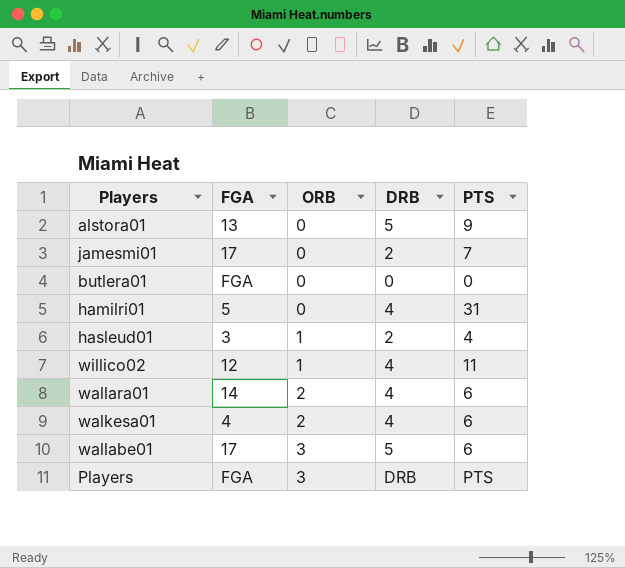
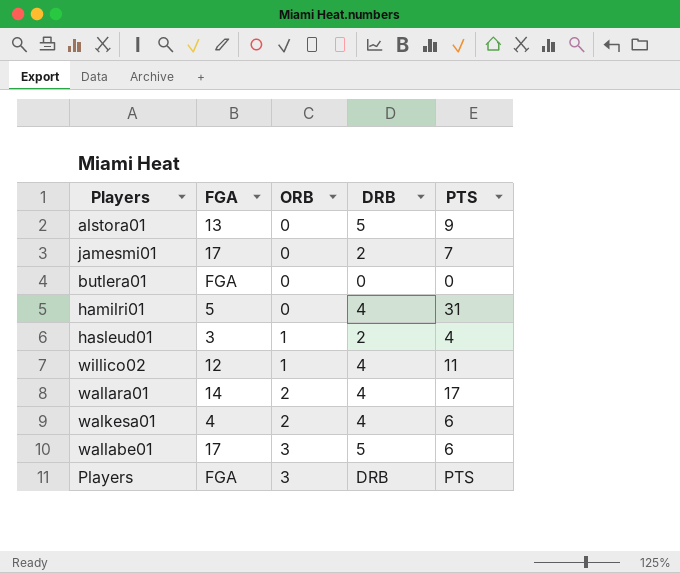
wallara01 | PTS: 6 -> 17

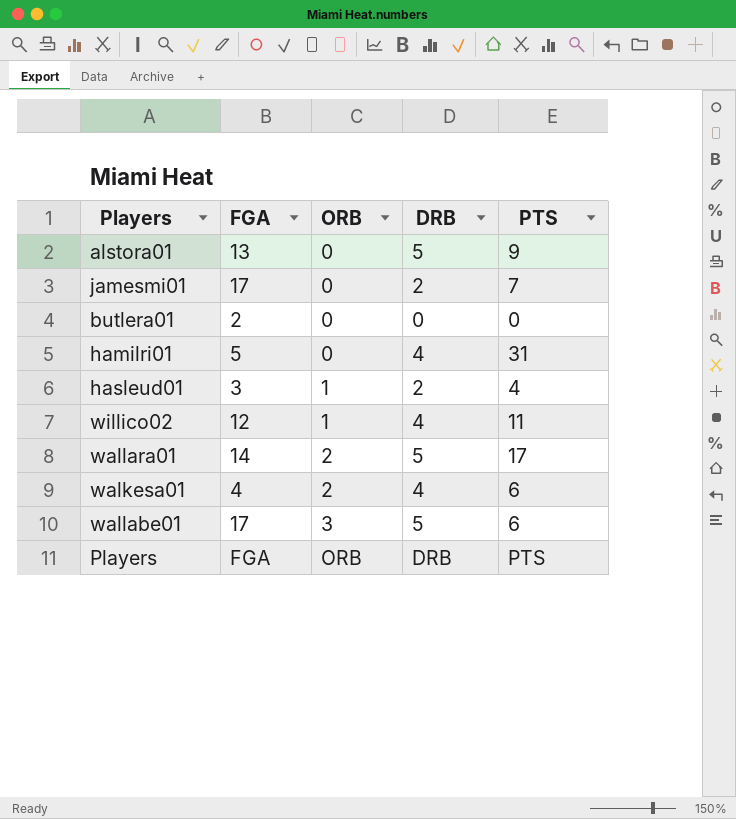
butlera01 | FGA: FGA -> 2
wallara01 | DRB: 4 -> 5
Players | ORB: 3 -> ORB

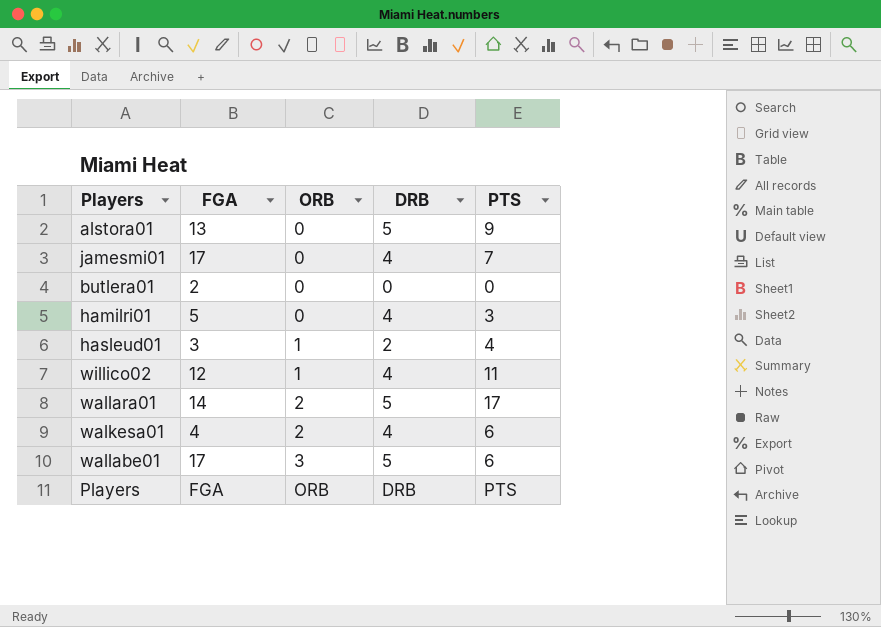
jamesmi01 | DRB: 2 -> 4
hamilri01 | PTS: 31 -> 3

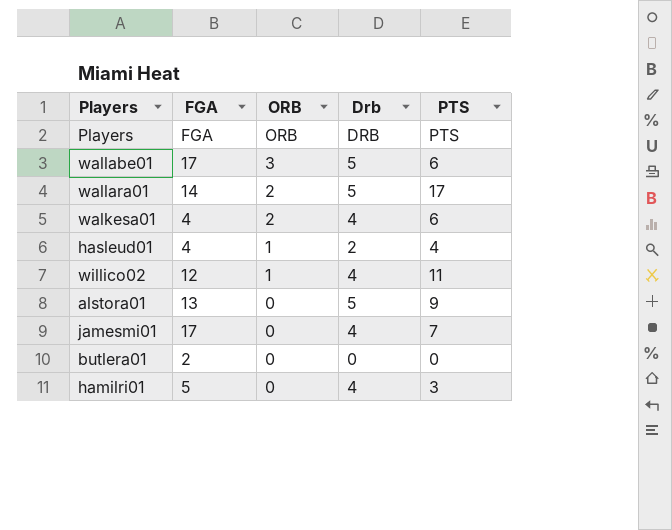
row order: ORB ascending -> ORB descending
column name: DRB -> Drb
hasleud01 | FGA: 3 -> 4

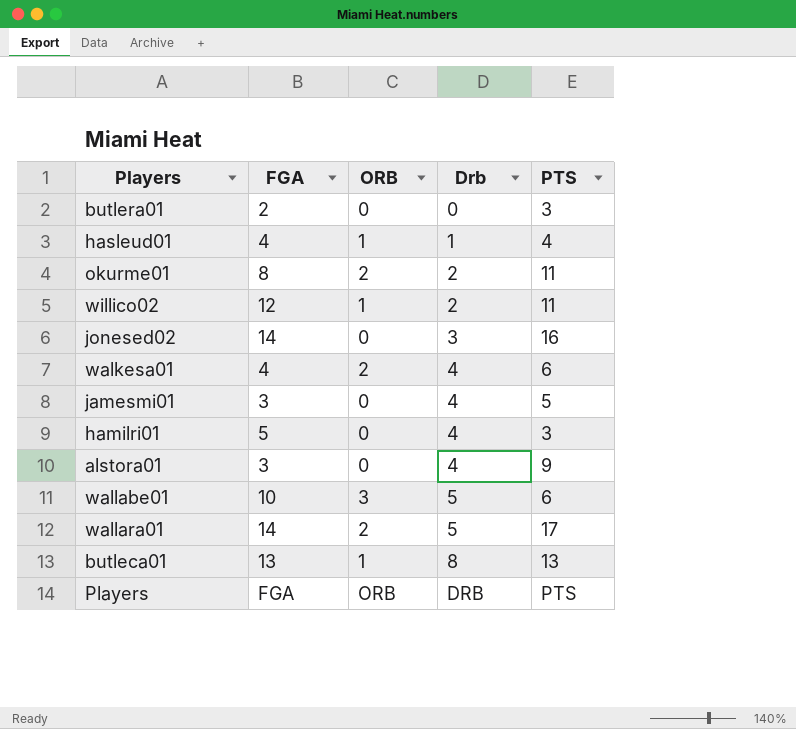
row order: ORB descending -> Drb ascending
butlera01 | PTS: 0 -> 3
hasleud01 | Drb: 2 -> 1
row okurme01: none -> 8 | 2 | 2 | 11
willico02 | Drb: 4 -> 2
row jonesed02: none -> 14 | 0 | 3 | 16
jamesmi01 | FGA: 17 -> 3
jamesmi01 | PTS: 7 -> 5
alstora01 | FGA: 13 -> 3
alstora01 | Drb: 5 -> 4
wallabe01 | FGA: 17 -> 10
row butleca01: none -> 13 | 1 | 8 | 13

